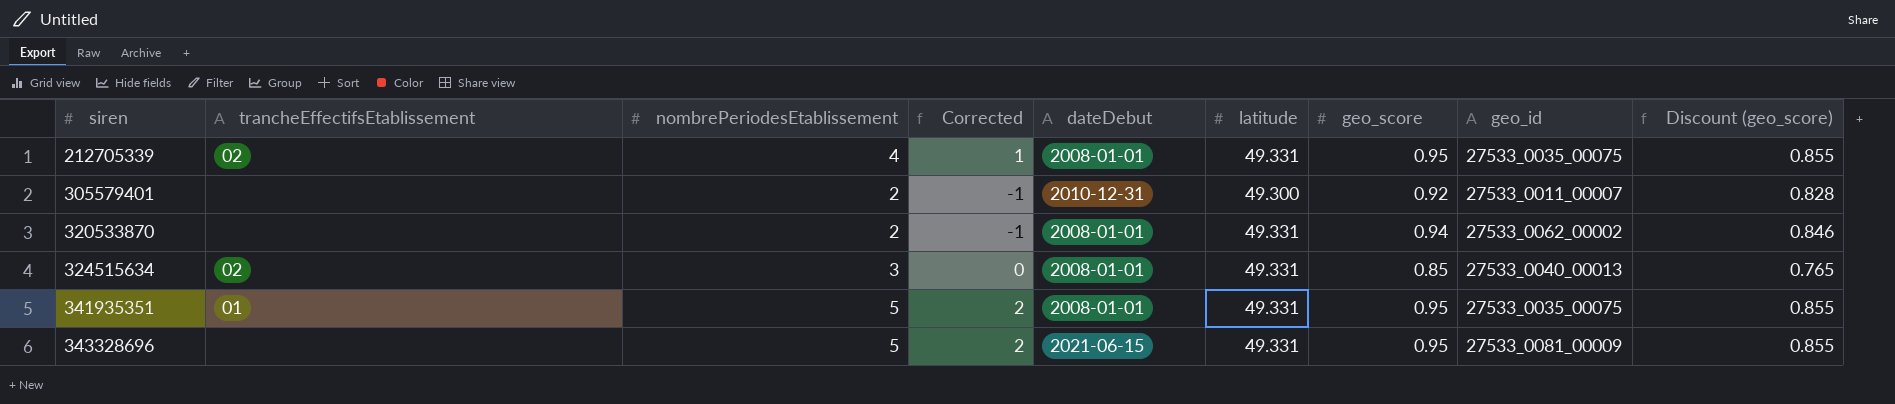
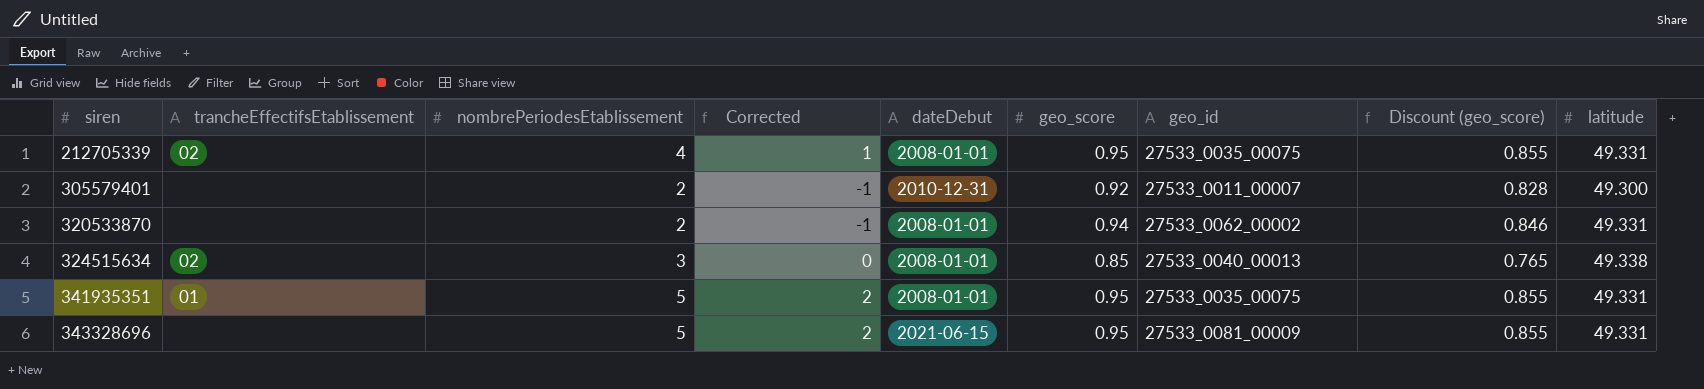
column latitude | position: 6 -> 9
324515634 | latitude: 49.331 -> 49.338

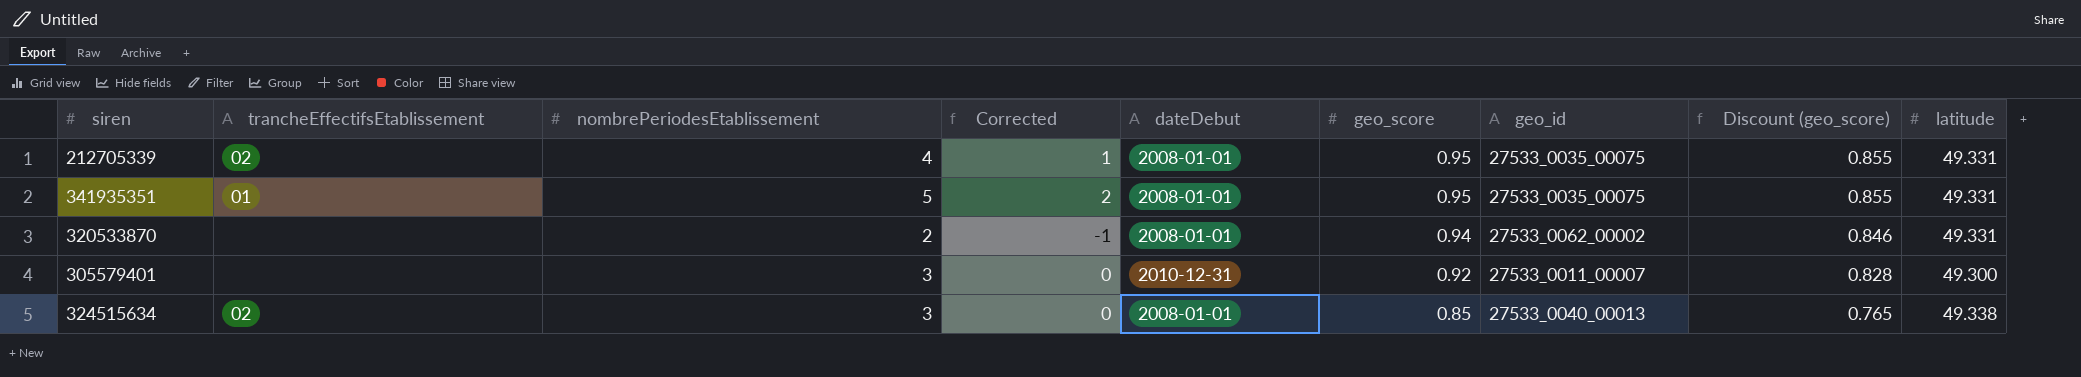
row order: siren ascending -> geo_score descending
row 343328696: none | 5 | 2 | 2021-06-15 | 0.95 | 27533_0081_00009 | 0.855 | 49.331 -> none
305579401 | nombrePeriodesEtablissement: 2 -> 3
305579401 | Corrected: -1 -> 0

